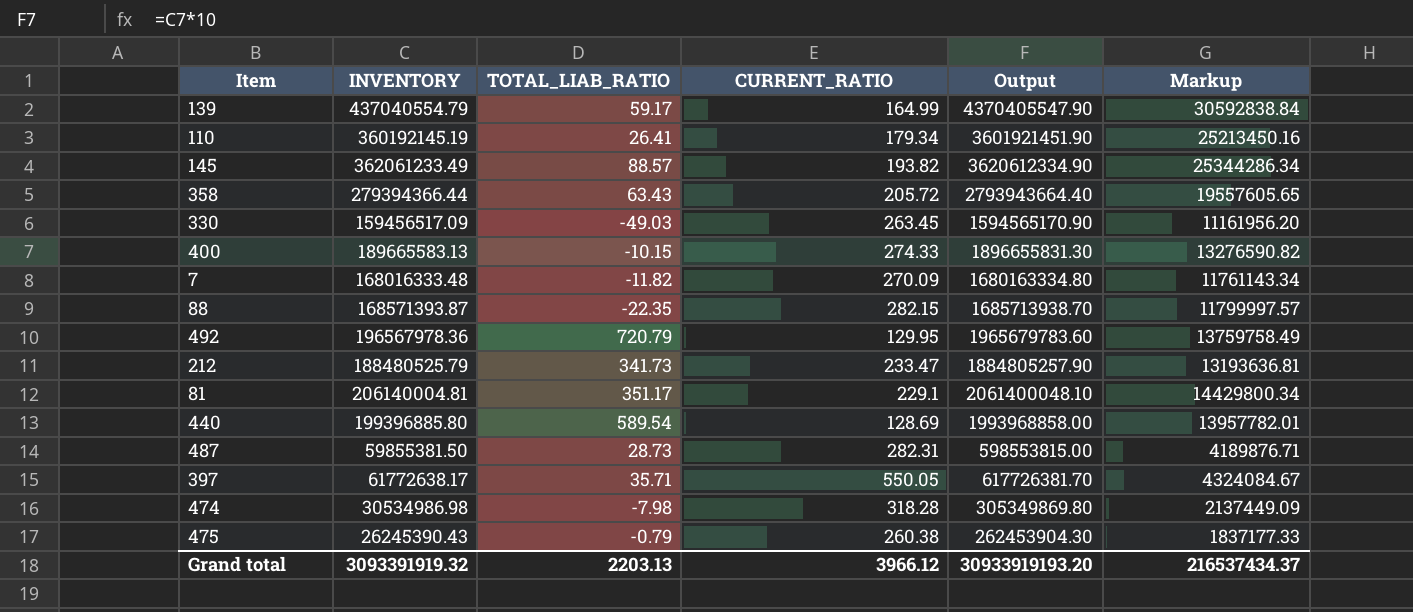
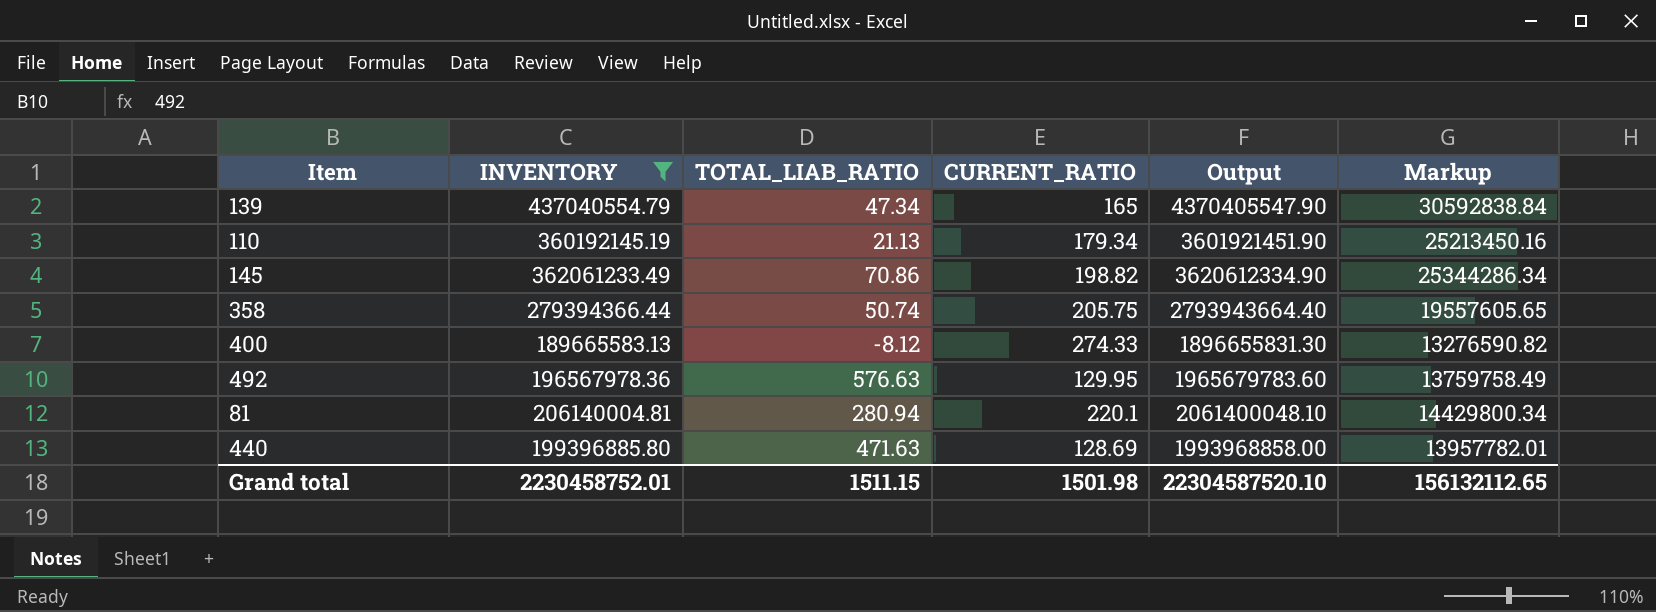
filter: none -> INVENTORY >= 189665583.13
139 | TOTAL_LIAB_RATIO: 59.17 -> 47.34
139 | CURRENT_RATIO: 164.99 -> 165
110 | TOTAL_LIAB_RATIO: 26.41 -> 21.13
145 | TOTAL_LIAB_RATIO: 88.57 -> 70.86
145 | CURRENT_RATIO: 193.82 -> 198.82
358 | TOTAL_LIAB_RATIO: 63.43 -> 50.74
358 | CURRENT_RATIO: 205.72 -> 205.75
400 | TOTAL_LIAB_RATIO: -10.15 -> -8.12
492 | TOTAL_LIAB_RATIO: 720.79 -> 576.63
81 | TOTAL_LIAB_RATIO: 351.17 -> 280.94
81 | CURRENT_RATIO: 229.1 -> 220.1
440 | TOTAL_LIAB_RATIO: 589.54 -> 471.63
Grand total | INVENTORY: 3093391919.32 -> 2230458752.01
Grand total | TOTAL_LIAB_RATIO: 2203.13 -> 1511.15
Grand total | CURRENT_RATIO: 3966.12 -> 1501.98
Grand total | Output: 30933919193.20 -> 22304587520.10
Grand total | Markup: 216537434.37 -> 156132112.65

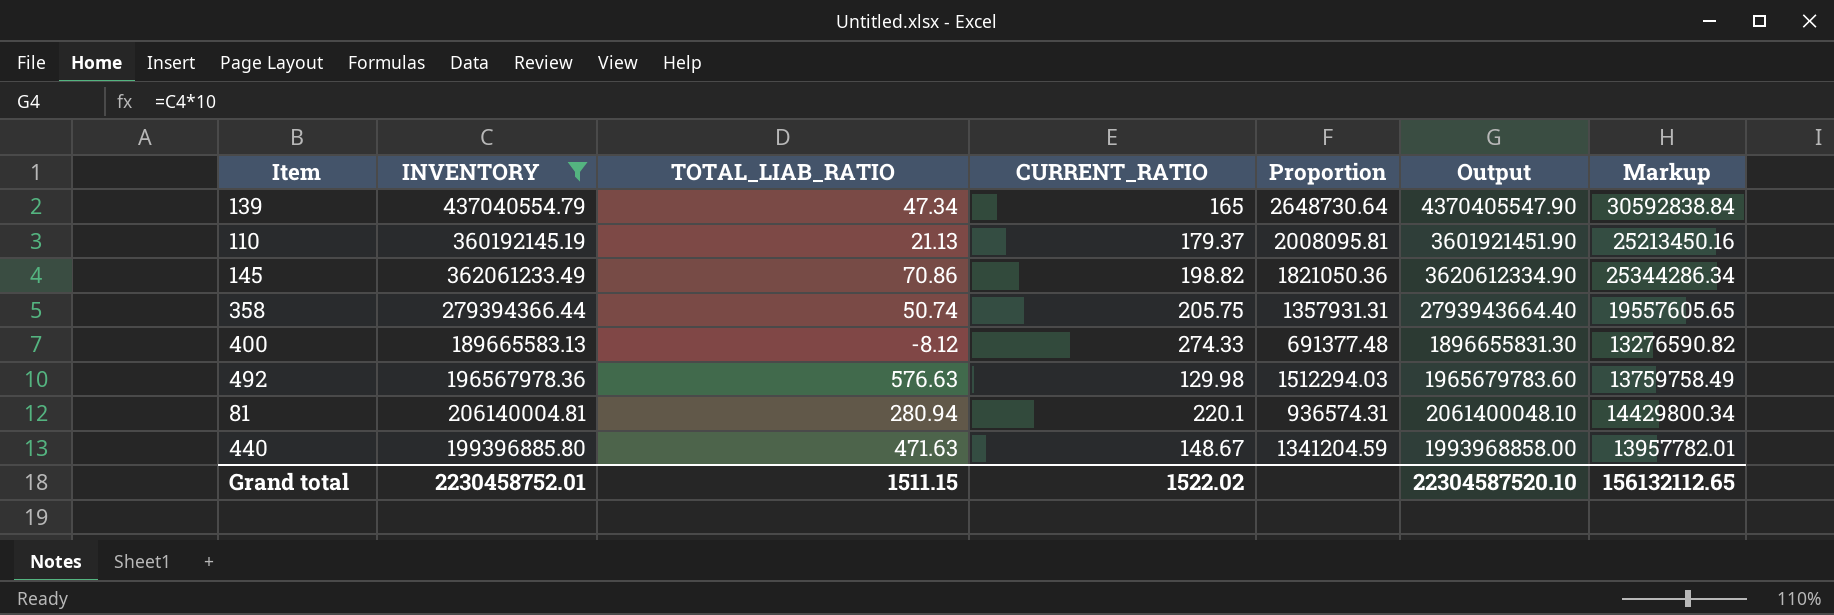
column Proportion | formula: none -> [INVENTORY] / [CURRENT_RATIO]
110 | CURRENT_RATIO: 179.34 -> 179.37
492 | CURRENT_RATIO: 129.95 -> 129.98
440 | CURRENT_RATIO: 128.69 -> 148.67
Grand total | CURRENT_RATIO: 1501.98 -> 1522.02

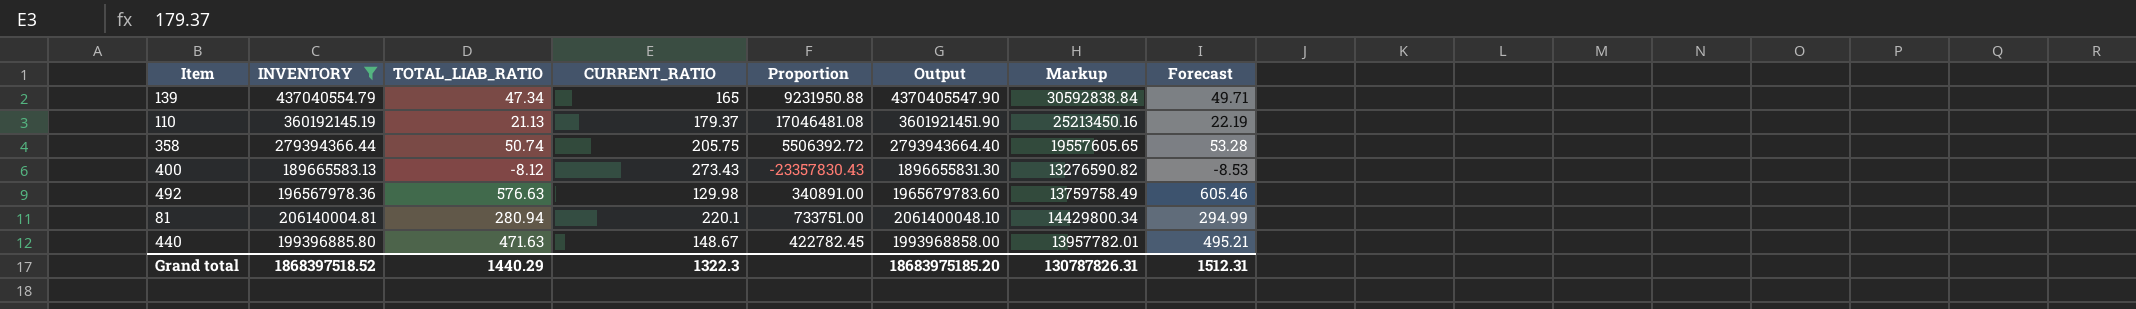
column Proportion | formula: [INVENTORY] / [CURRENT_RATIO] -> [INVENTORY] / [TOTAL_LIAB_RATIO]
column Forecast | formula: none -> [TOTAL_LIAB_RATIO] * 1.05
row 145: 362061233.49 | 70.86 | 198.82 | 1821050.36 | 3620612334.90 | 25344286.34 -> none
400 | CURRENT_RATIO: 274.33 -> 273.43
Grand total | INVENTORY: 2230458752.01 -> 1868397518.52
Grand total | TOTAL_LIAB_RATIO: 1511.15 -> 1440.29
Grand total | CURRENT_RATIO: 1522.02 -> 1322.3
Grand total | Output: 22304587520.10 -> 18683975185.20
Grand total | Markup: 156132112.65 -> 130787826.31

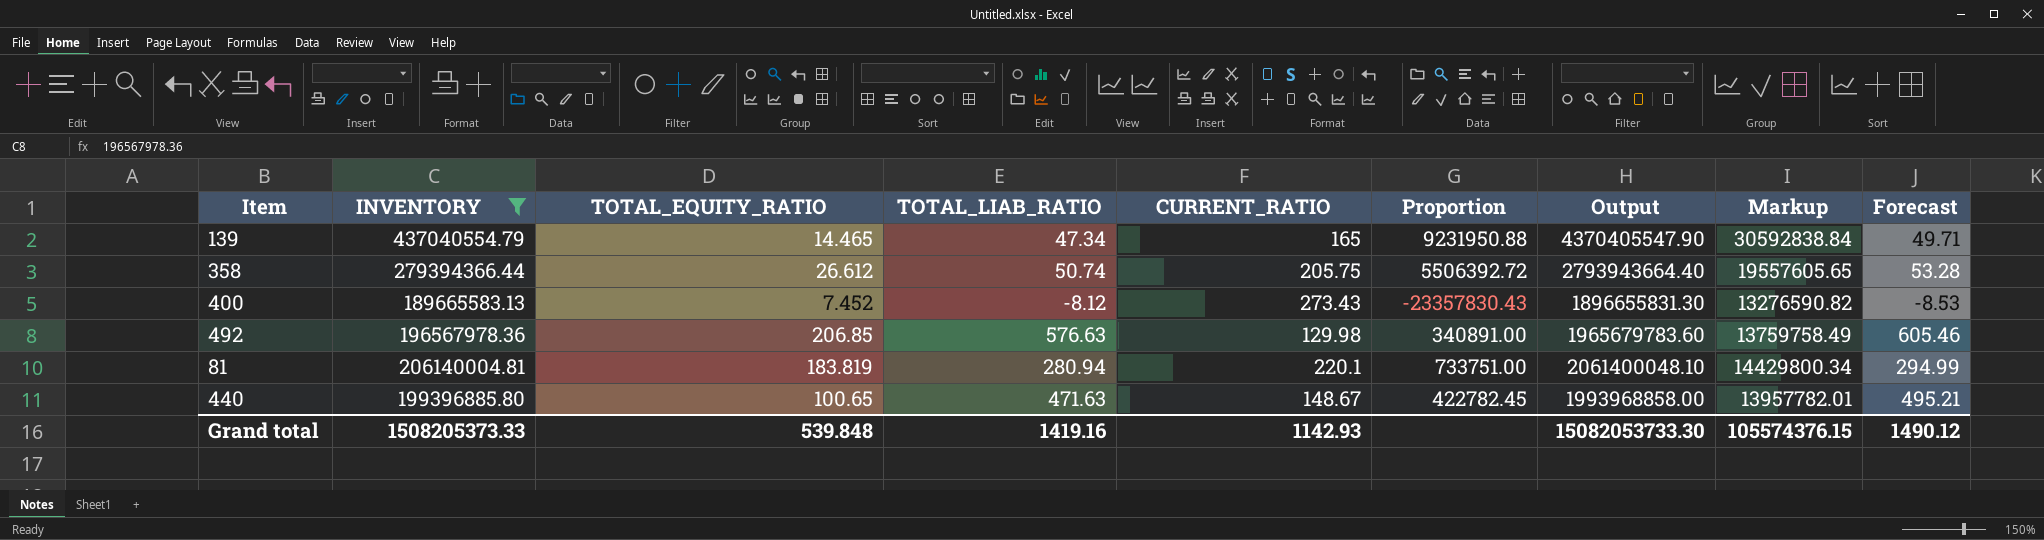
column TOTAL_EQUITY_RATIO | position: none -> 3
row 110: 360192145.19 | 21.13 | 179.37 | 17046481.08 | 3601921451.90 | 25213450.16 | 22.19 -> none
Grand total | INVENTORY: 1868397518.52 -> 1508205373.33
Grand total | TOTAL_LIAB_RATIO: 1440.29 -> 1419.16
Grand total | CURRENT_RATIO: 1322.3 -> 1142.93
Grand total | Output: 18683975185.20 -> 15082053733.30
Grand total | Markup: 130787826.31 -> 105574376.15
Grand total | Forecast: 1512.31 -> 1490.12

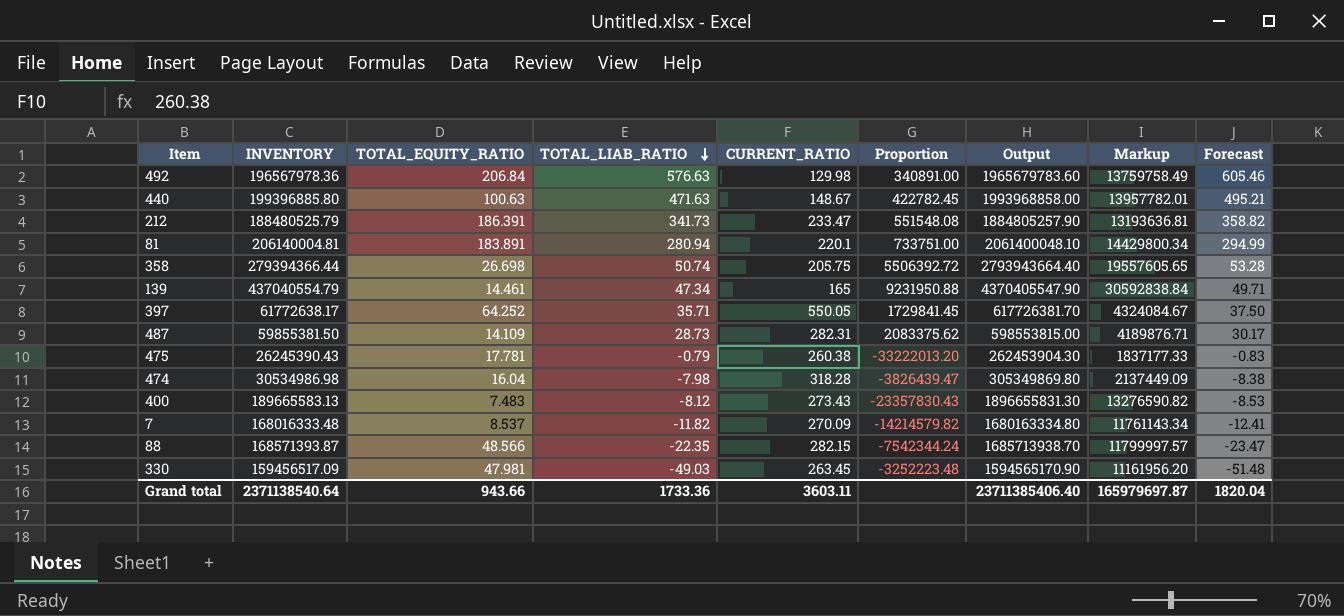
filter: INVENTORY >= 189665583.13 -> none
row order: none -> TOTAL_LIAB_RATIO descending
492 | TOTAL_EQUITY_RATIO: 206.85 -> 206.84
440 | TOTAL_EQUITY_RATIO: 100.65 -> 100.63
81 | TOTAL_EQUITY_RATIO: 183.819 -> 183.891
358 | TOTAL_EQUITY_RATIO: 26.612 -> 26.698
139 | TOTAL_EQUITY_RATIO: 14.465 -> 14.461
400 | TOTAL_EQUITY_RATIO: 7.452 -> 7.483
Grand total | INVENTORY: 1508205373.33 -> 2371138540.64
Grand total | TOTAL_EQUITY_RATIO: 539.848 -> 943.66
Grand total | TOTAL_LIAB_RATIO: 1419.16 -> 1733.36
Grand total | CURRENT_RATIO: 1142.93 -> 3603.11
Grand total | Output: 15082053733.30 -> 23711385406.40
Grand total | Markup: 105574376.15 -> 165979697.87
Grand total | Forecast: 1490.12 -> 1820.04

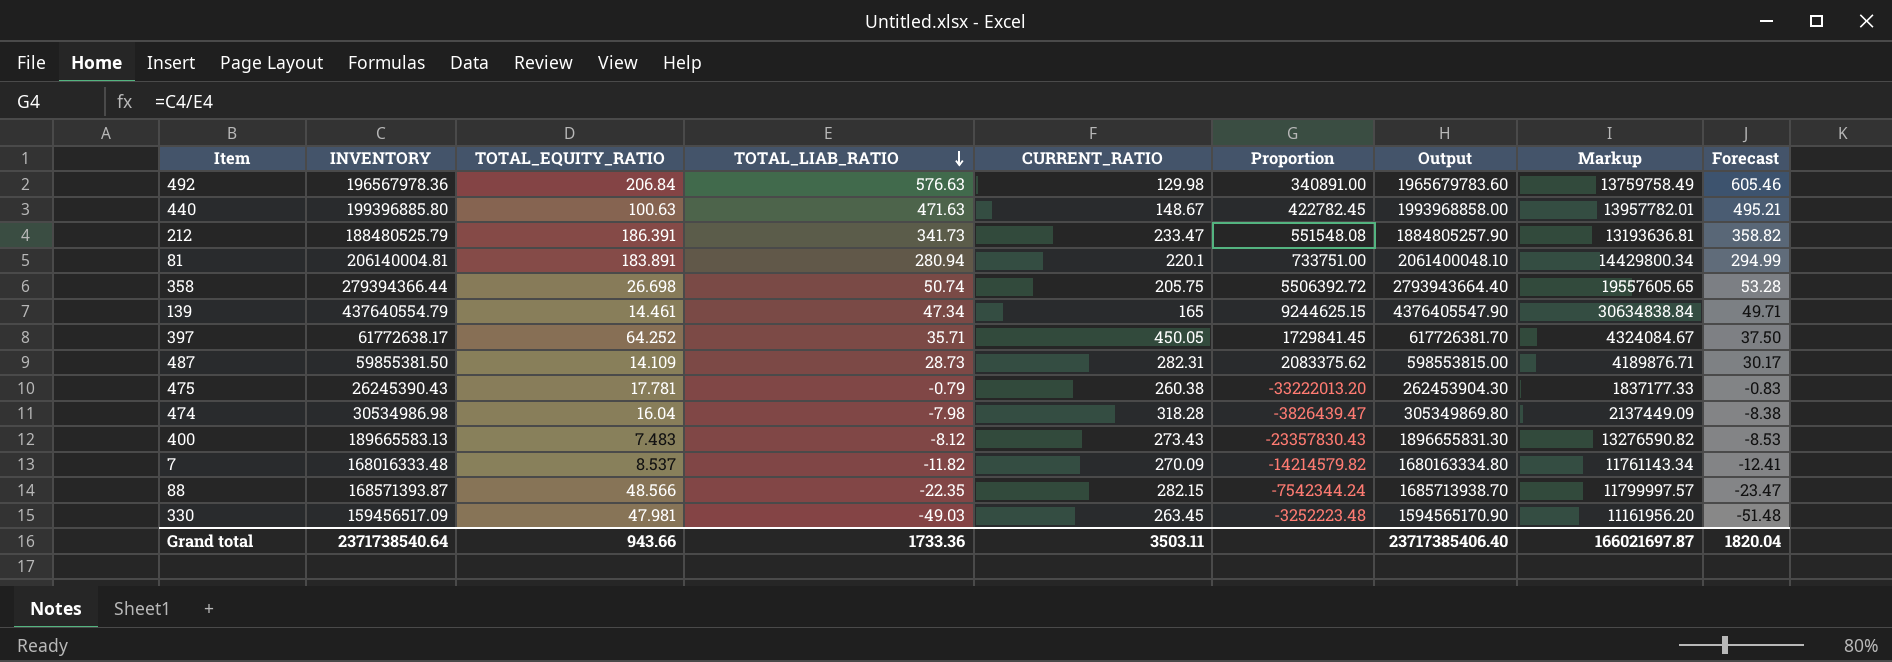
139 | INVENTORY: 437040554.79 -> 437640554.79
139 | Proportion: 9231950.88 -> 9244625.15
139 | Output: 4370405547.90 -> 4376405547.90
139 | Markup: 30592838.84 -> 30634838.84
397 | CURRENT_RATIO: 550.05 -> 450.05
Grand total | INVENTORY: 2371138540.64 -> 2371738540.64
Grand total | CURRENT_RATIO: 3603.11 -> 3503.11
Grand total | Output: 23711385406.40 -> 23717385406.40
Grand total | Markup: 165979697.87 -> 166021697.87

